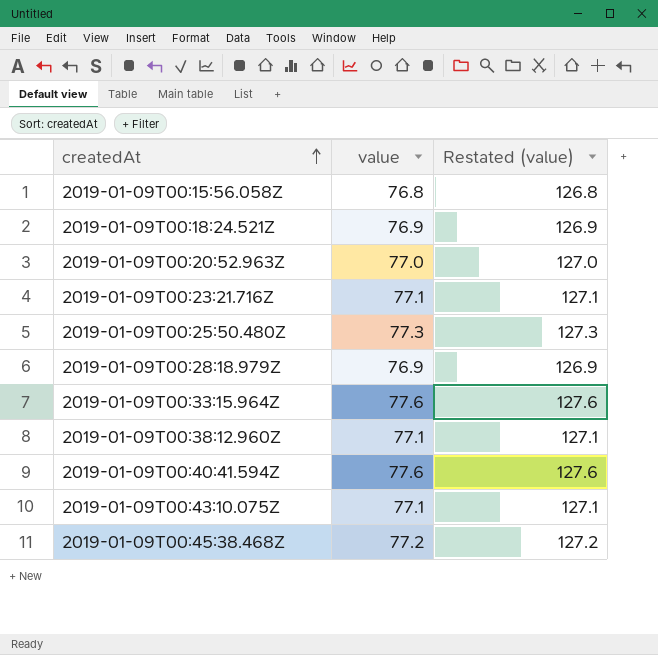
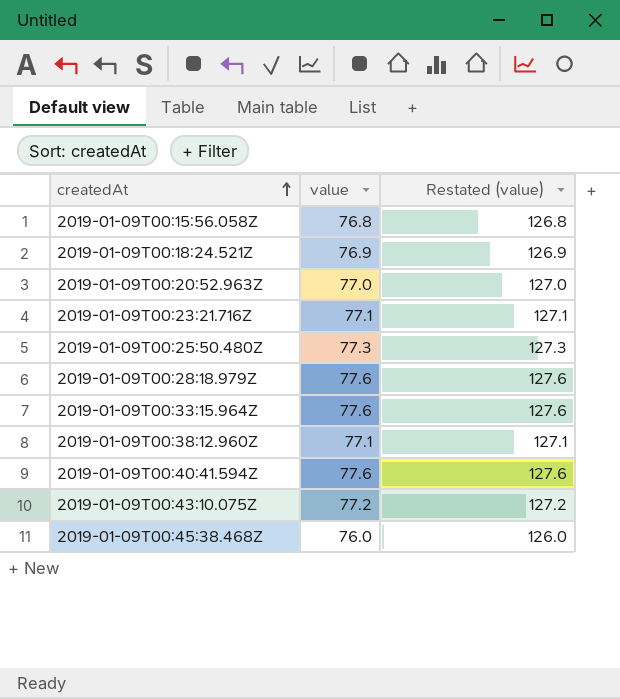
2019-01-09T00:28:18.979Z | value: 76.9 -> 77.6
2019-01-09T00:28:18.979Z | Restated (value): 126.9 -> 127.6
2019-01-09T00:43:10.075Z | value: 77.1 -> 77.2
2019-01-09T00:43:10.075Z | Restated (value): 127.1 -> 127.2
2019-01-09T00:45:38.468Z | value: 77.2 -> 76.0
2019-01-09T00:45:38.468Z | Restated (value): 127.2 -> 126.0

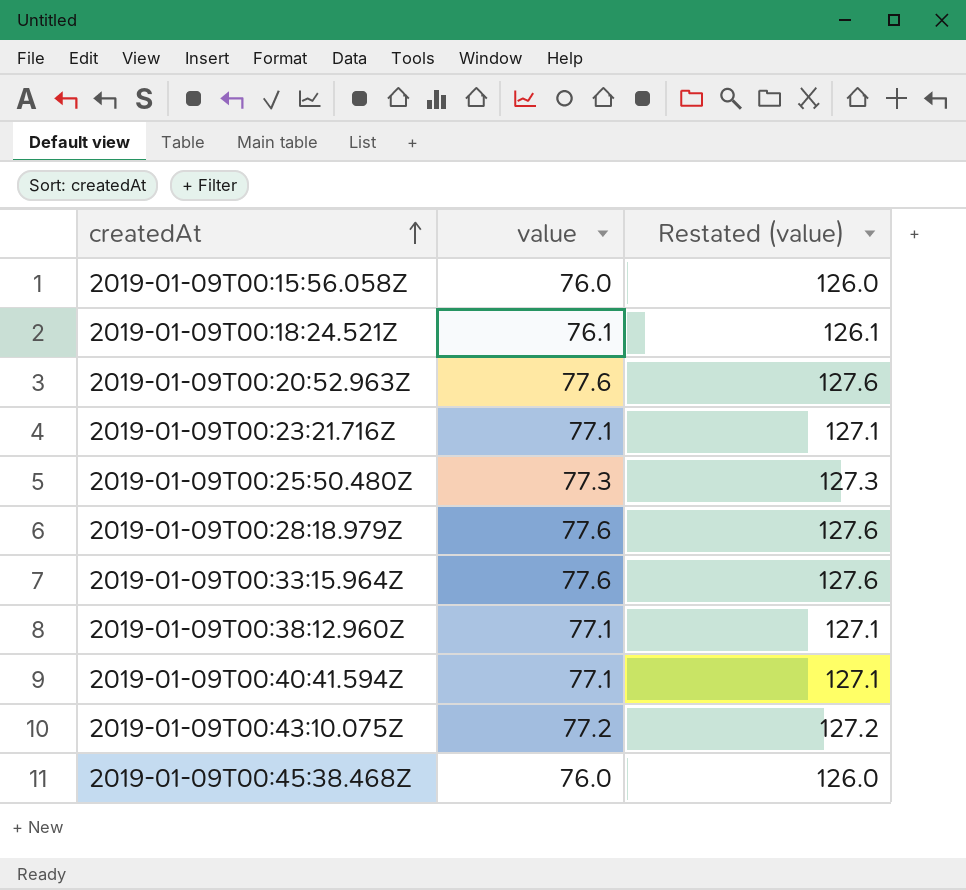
2019-01-09T00:15:56.058Z | value: 76.8 -> 76.0
2019-01-09T00:15:56.058Z | Restated (value): 126.8 -> 126.0
2019-01-09T00:18:24.521Z | value: 76.9 -> 76.1
2019-01-09T00:18:24.521Z | Restated (value): 126.9 -> 126.1
2019-01-09T00:20:52.963Z | value: 77.0 -> 77.6
2019-01-09T00:20:52.963Z | Restated (value): 127.0 -> 127.6
2019-01-09T00:40:41.594Z | value: 77.6 -> 77.1
2019-01-09T00:40:41.594Z | Restated (value): 127.6 -> 127.1

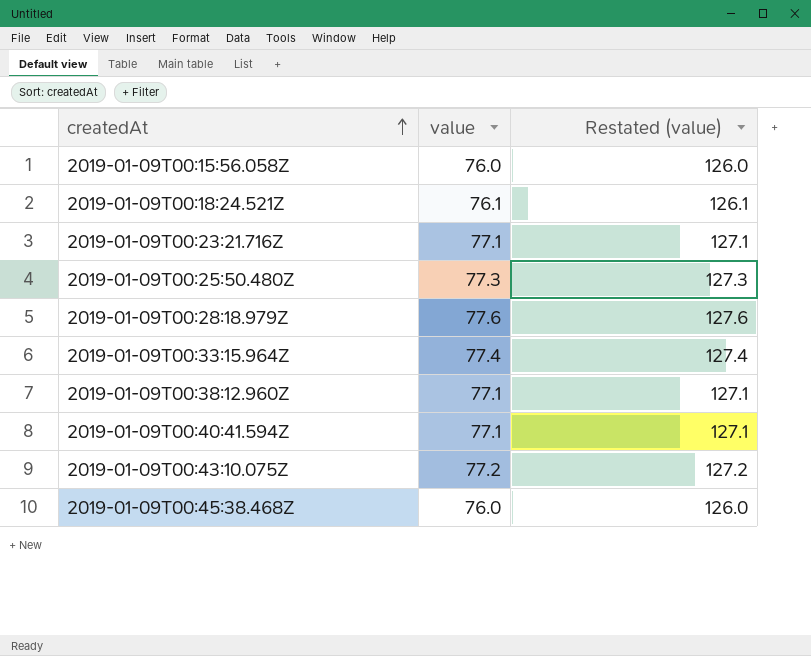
row 2019-01-09T00:20:52.963Z: 77.6 | 127.6 -> none
2019-01-09T00:33:15.964Z | value: 77.6 -> 77.4
2019-01-09T00:33:15.964Z | Restated (value): 127.6 -> 127.4

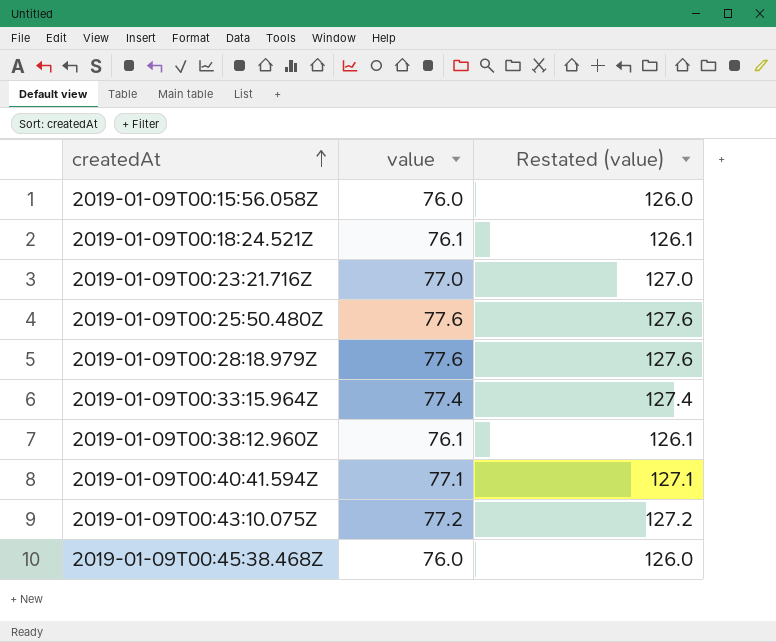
2019-01-09T00:23:21.716Z | value: 77.1 -> 77.0
2019-01-09T00:23:21.716Z | Restated (value): 127.1 -> 127.0
2019-01-09T00:25:50.480Z | value: 77.3 -> 77.6
2019-01-09T00:25:50.480Z | Restated (value): 127.3 -> 127.6
2019-01-09T00:38:12.960Z | value: 77.1 -> 76.1
2019-01-09T00:38:12.960Z | Restated (value): 127.1 -> 126.1

